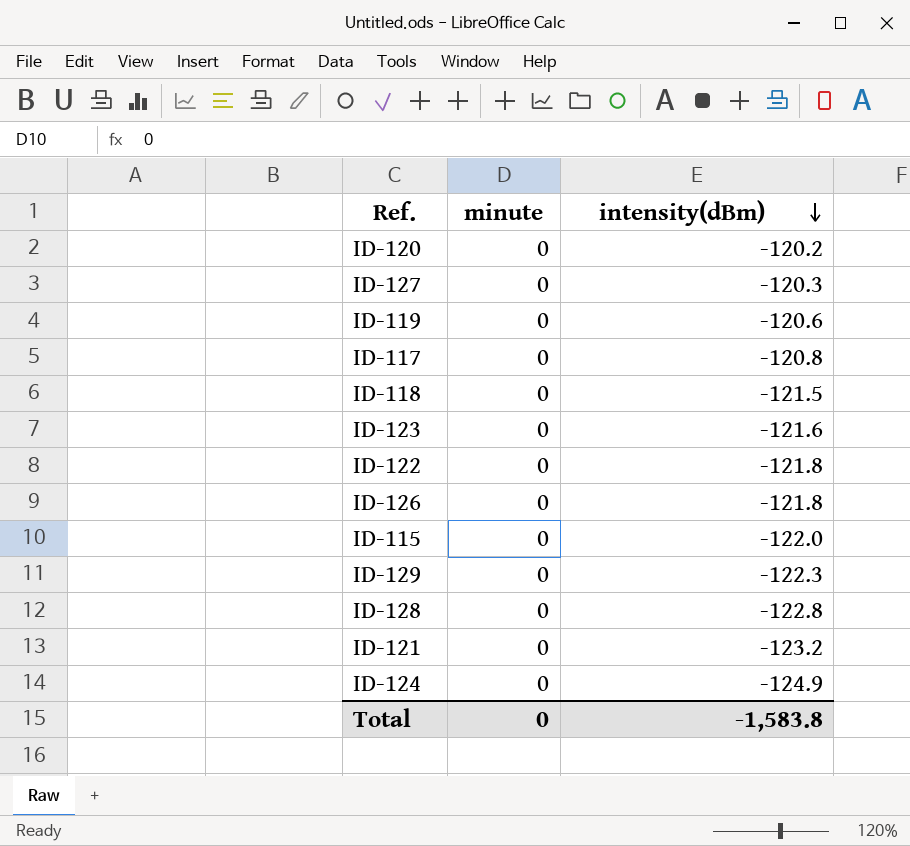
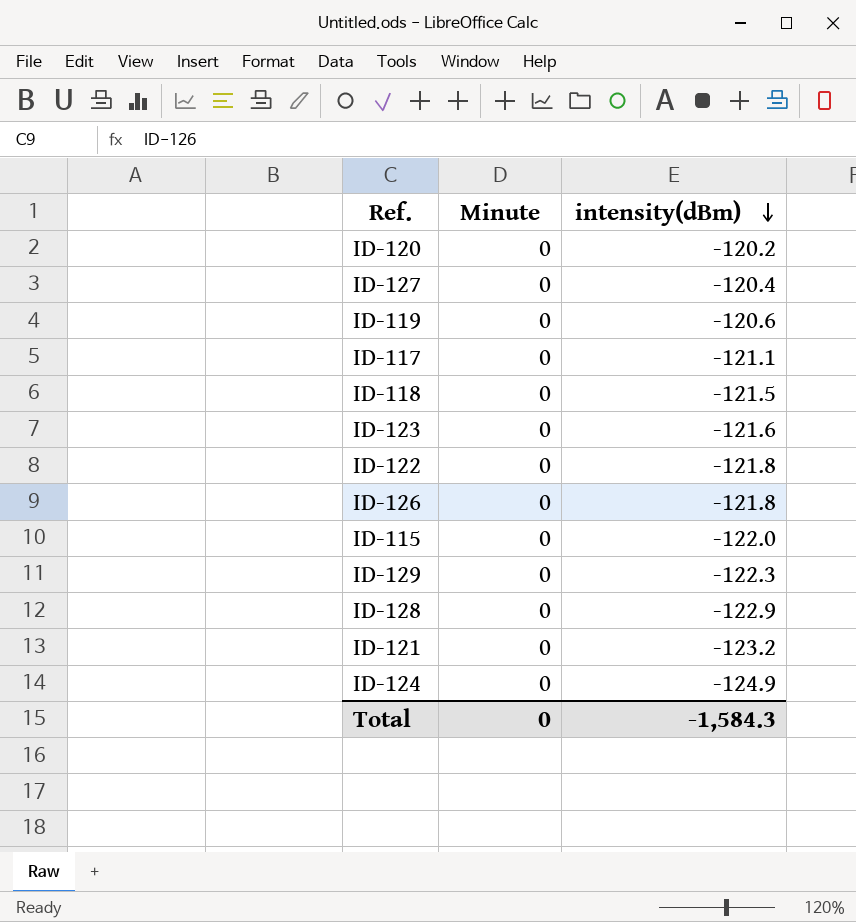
column name: minute -> Minute
ID-127 | intensity(dBm): -120.3 -> -120.4
ID-117 | intensity(dBm): -120.8 -> -121.1
ID-128 | intensity(dBm): -122.8 -> -122.9
Total | intensity(dBm): -1,583.8 -> -1,584.3

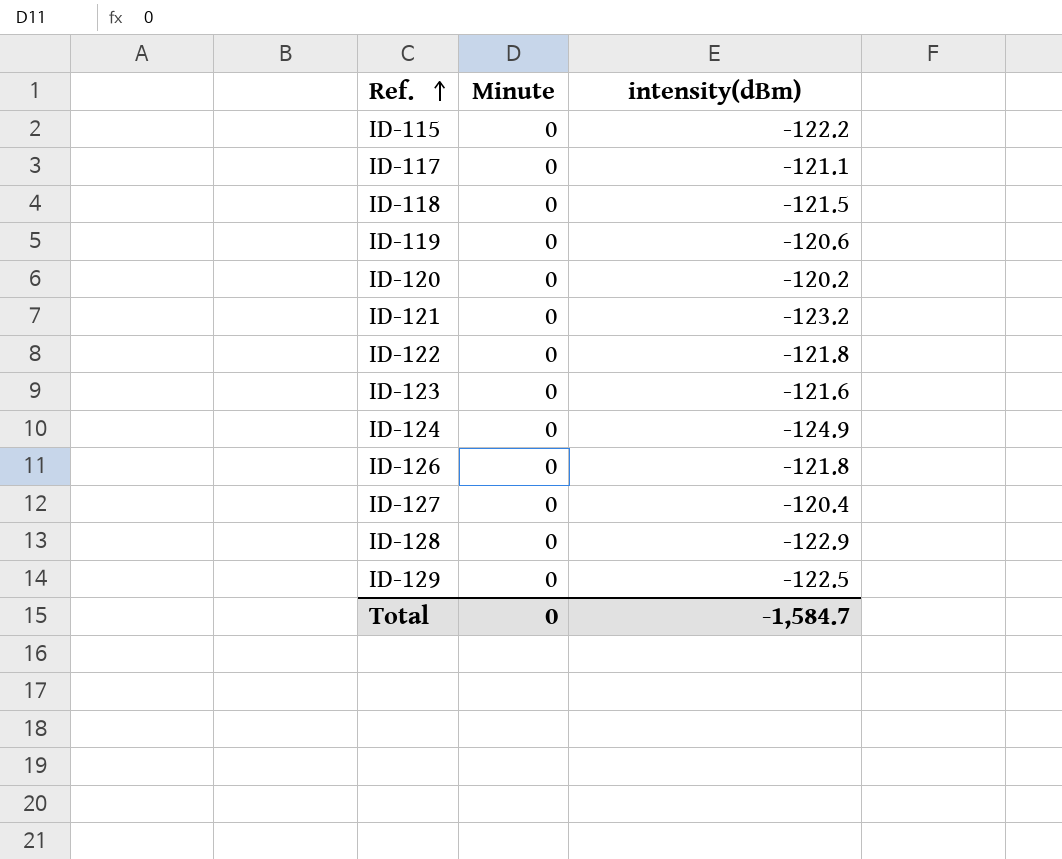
row order: intensity(dBm) descending -> Ref. ascending
ID-115 | intensity(dBm): -122.0 -> -122.2
ID-129 | intensity(dBm): -122.3 -> -122.5
Total | intensity(dBm): -1,584.3 -> -1,584.7

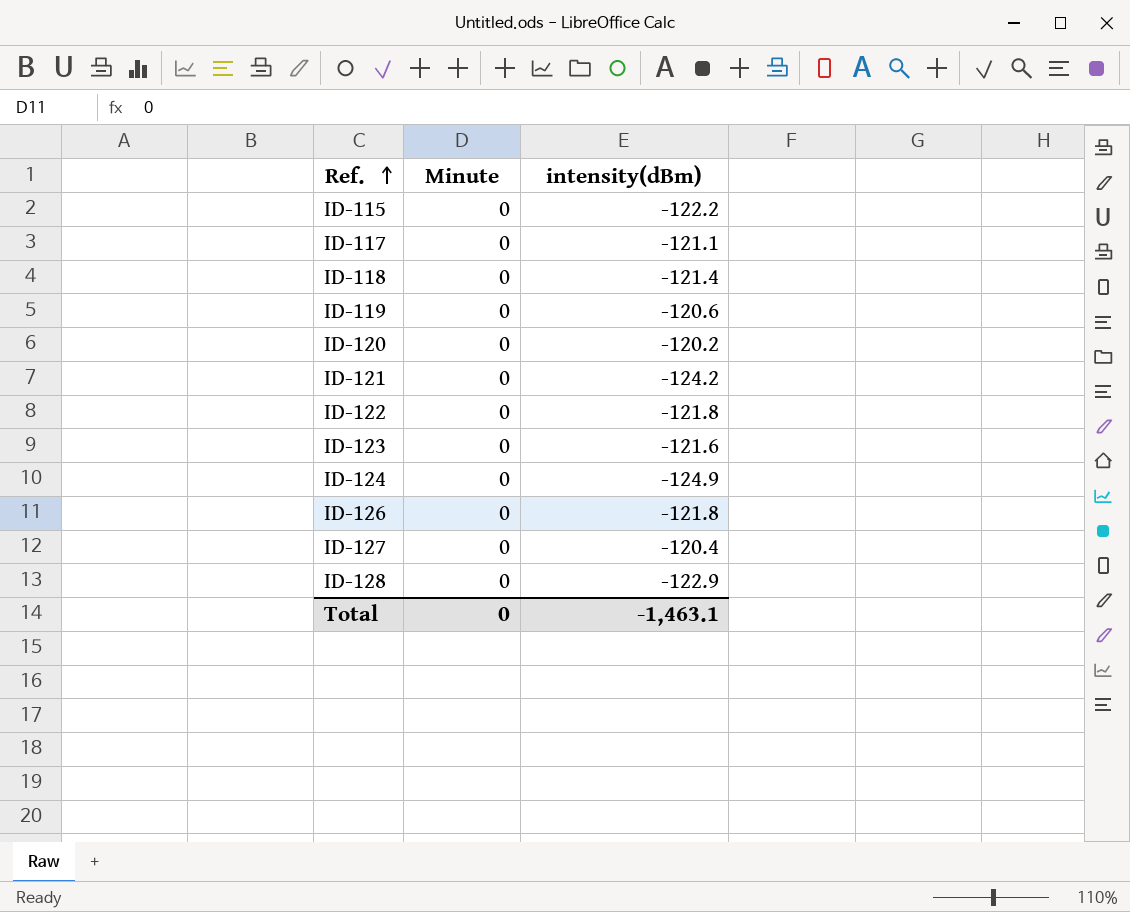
row ID-129: 0 | -122.5 -> none
ID-118 | intensity(dBm): -121.5 -> -121.4
ID-121 | intensity(dBm): -123.2 -> -124.2
Total | intensity(dBm): -1,584.7 -> -1,463.1

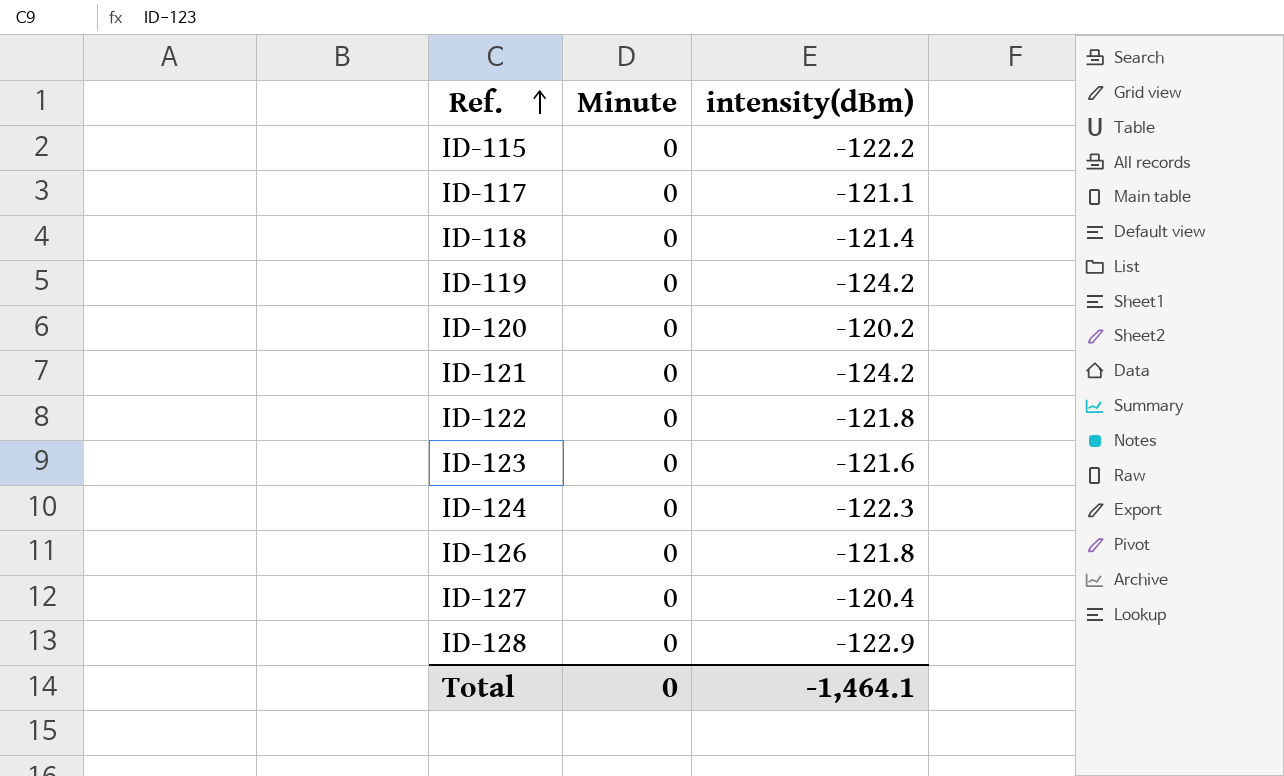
ID-119 | intensity(dBm): -120.6 -> -124.2
ID-124 | intensity(dBm): -124.9 -> -122.3
Total | intensity(dBm): -1,463.1 -> -1,464.1

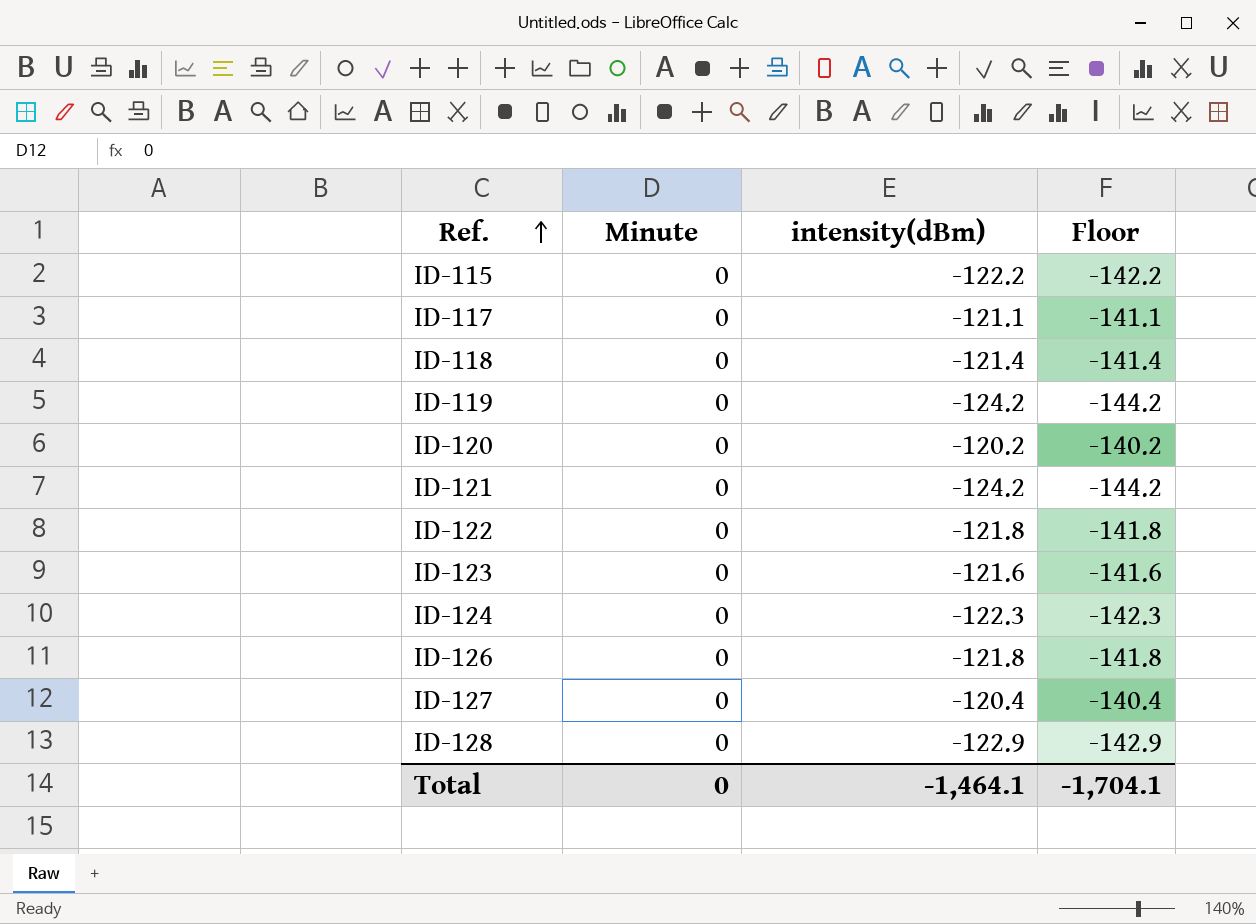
column Floor | formula: none -> [intensity(dBm)] - 20

